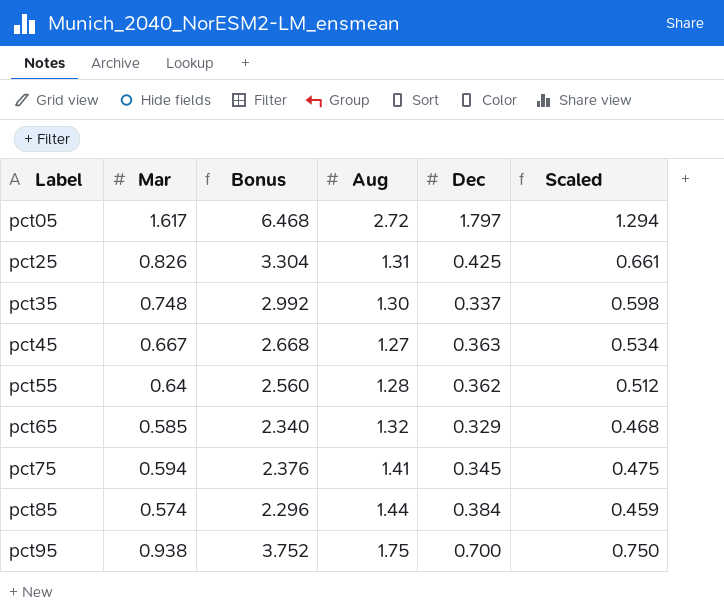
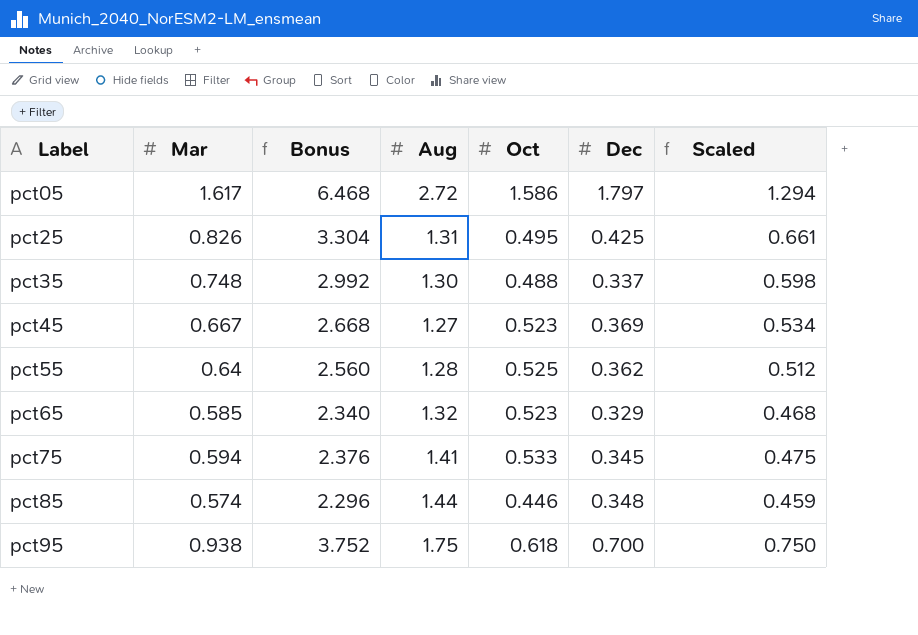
column Oct | position: none -> 5
pct45 | Dec: 0.363 -> 0.369
pct85 | Dec: 0.384 -> 0.348

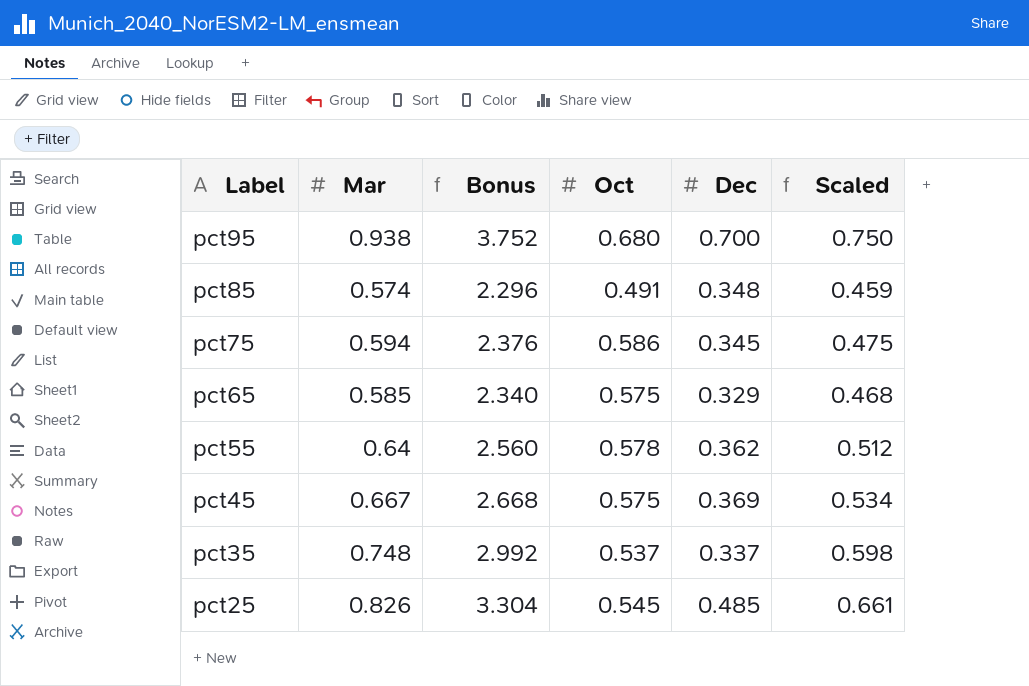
row order: Label ascending -> Label descending
column Aug | position: 4 -> none
row pct05: 1.617 | 6.468 | 2.72 | 1.586 | 1.797 | 1.294 -> none
pct95 | Oct: 0.618 -> 0.680
pct85 | Oct: 0.446 -> 0.491
pct75 | Oct: 0.533 -> 0.586
pct65 | Oct: 0.523 -> 0.575
pct55 | Oct: 0.525 -> 0.578
pct45 | Oct: 0.523 -> 0.575
pct35 | Oct: 0.488 -> 0.537
pct25 | Oct: 0.495 -> 0.545
pct25 | Dec: 0.425 -> 0.485

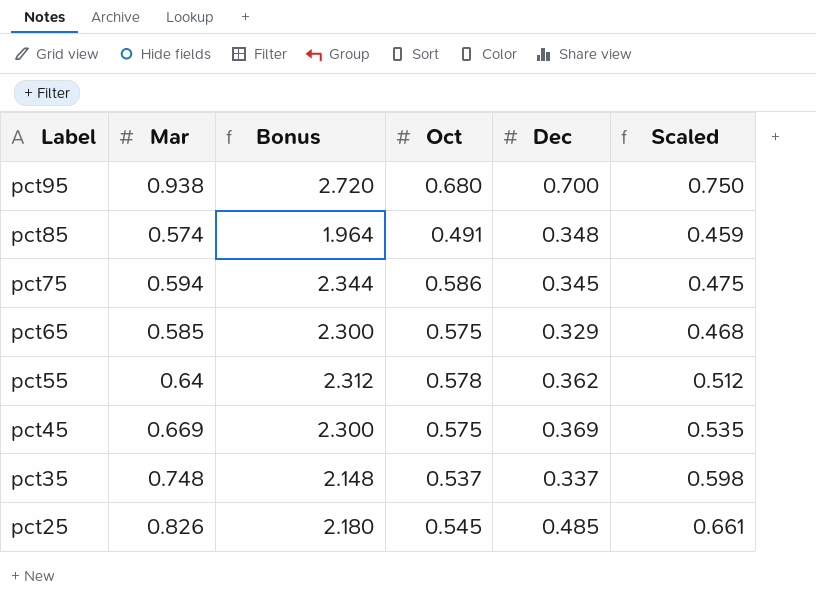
column Bonus | formula: [Mar] * 4 -> [Oct] * 4
pct45 | Mar: 0.667 -> 0.669
pct45 | Scaled: 0.534 -> 0.535

